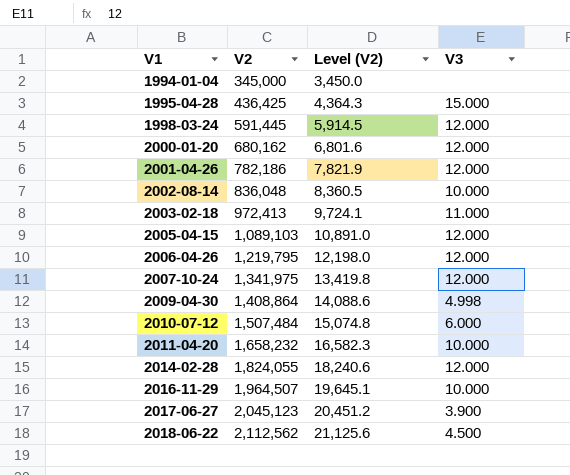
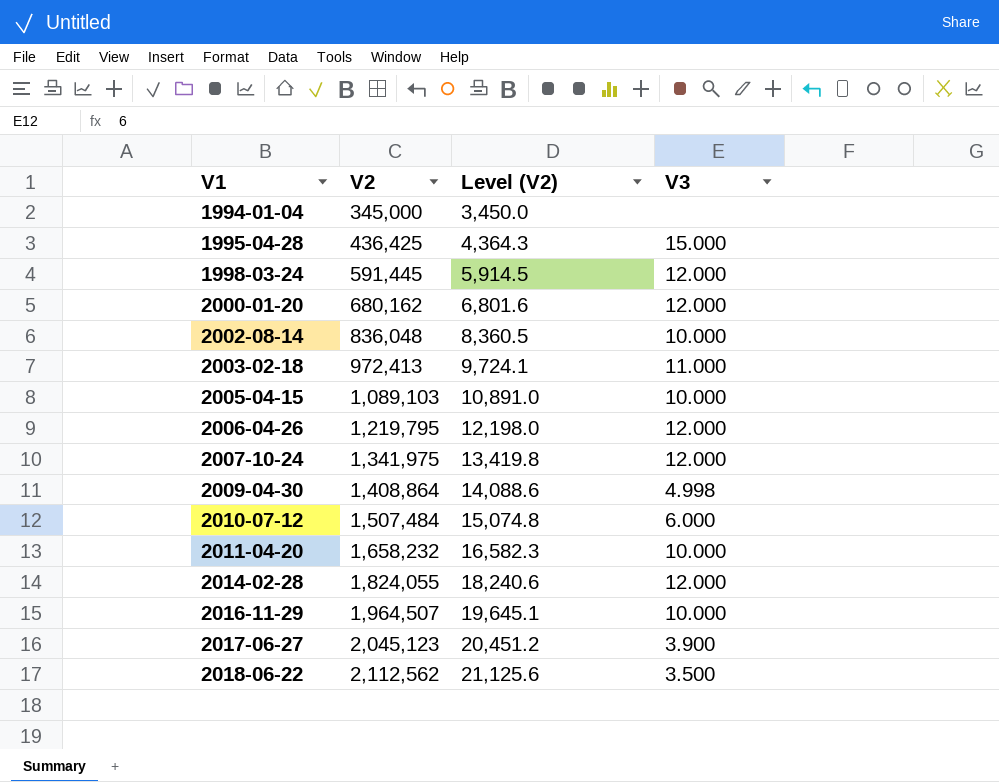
row 2001-04-26: 782,186 | 7,821.9 | 12.000 -> none
2005-04-15 | V3: 12.000 -> 10.000
2018-06-22 | V3: 4.500 -> 3.500

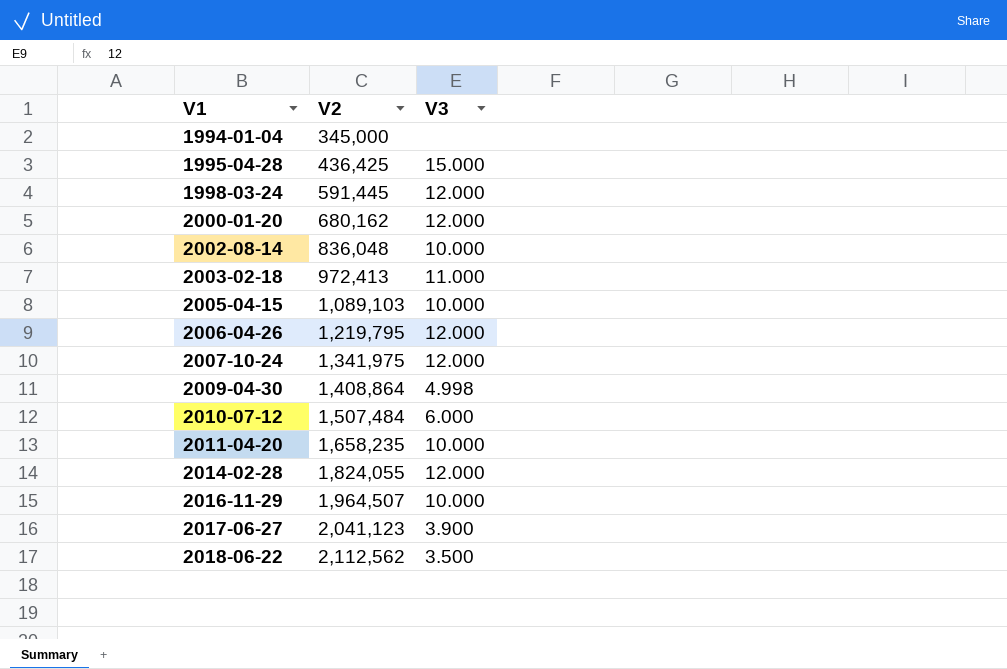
column Level (V2) | formula: [V2] * 0.01 -> none
2011-04-20 | V2: 1,658,232 -> 1,658,235
2017-06-27 | V2: 2,045,123 -> 2,041,123

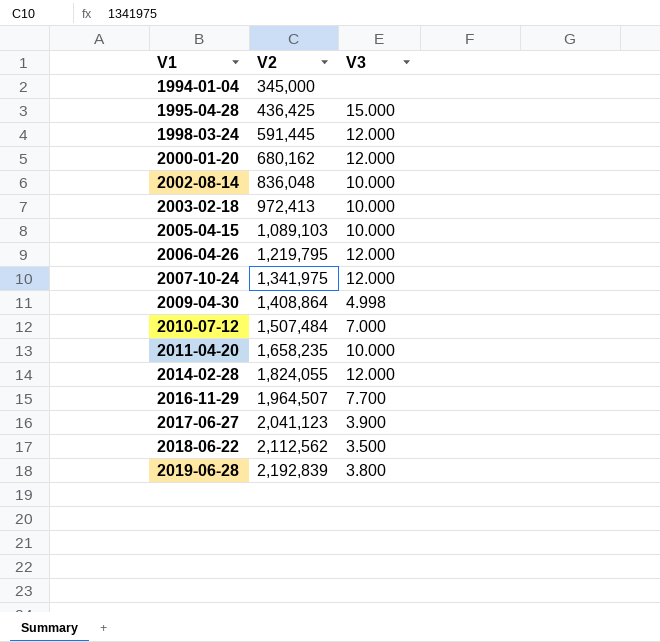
2003-02-18 | V3: 11.000 -> 10.000
2010-07-12 | V3: 6.000 -> 7.000
2016-11-29 | V3: 10.000 -> 7.700
row 2019-06-28: none -> 2,192,839 | 3.800

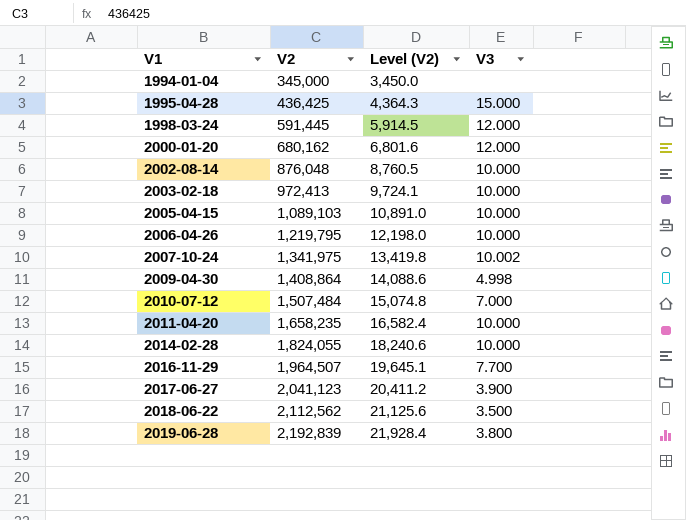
column Level (V2) | formula: none -> [V2] * 0.01
2002-08-14 | V2: 836,048 -> 876,048
2006-04-26 | V3: 12.000 -> 10.000
2007-10-24 | V3: 12.000 -> 10.002
2014-02-28 | V3: 12.000 -> 10.000

